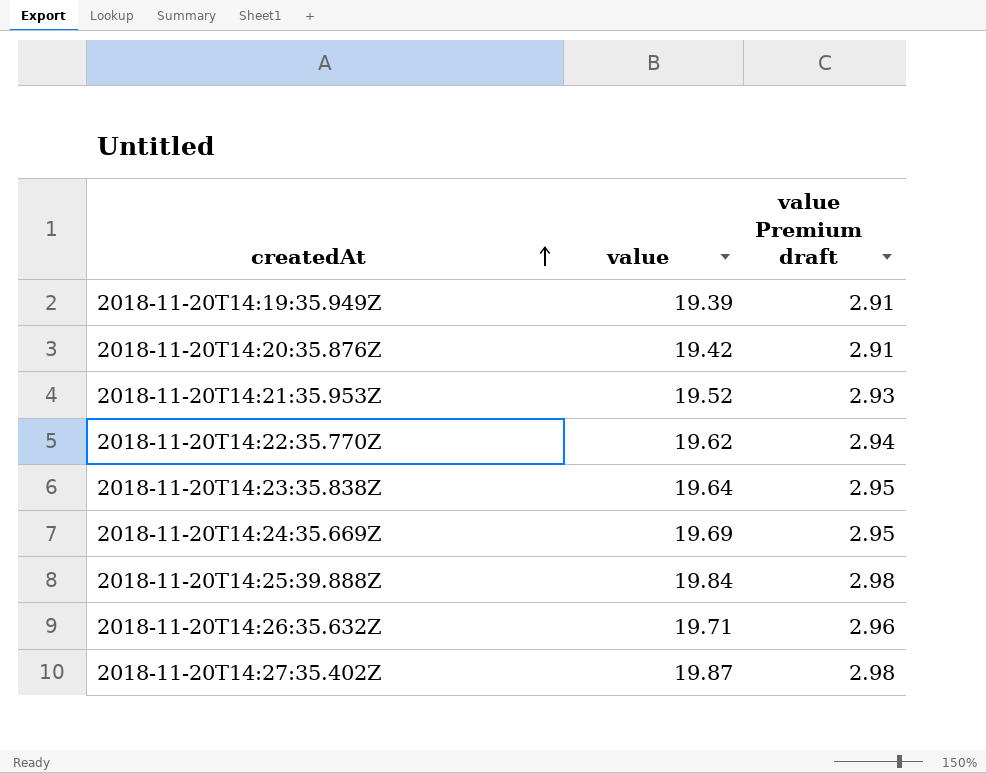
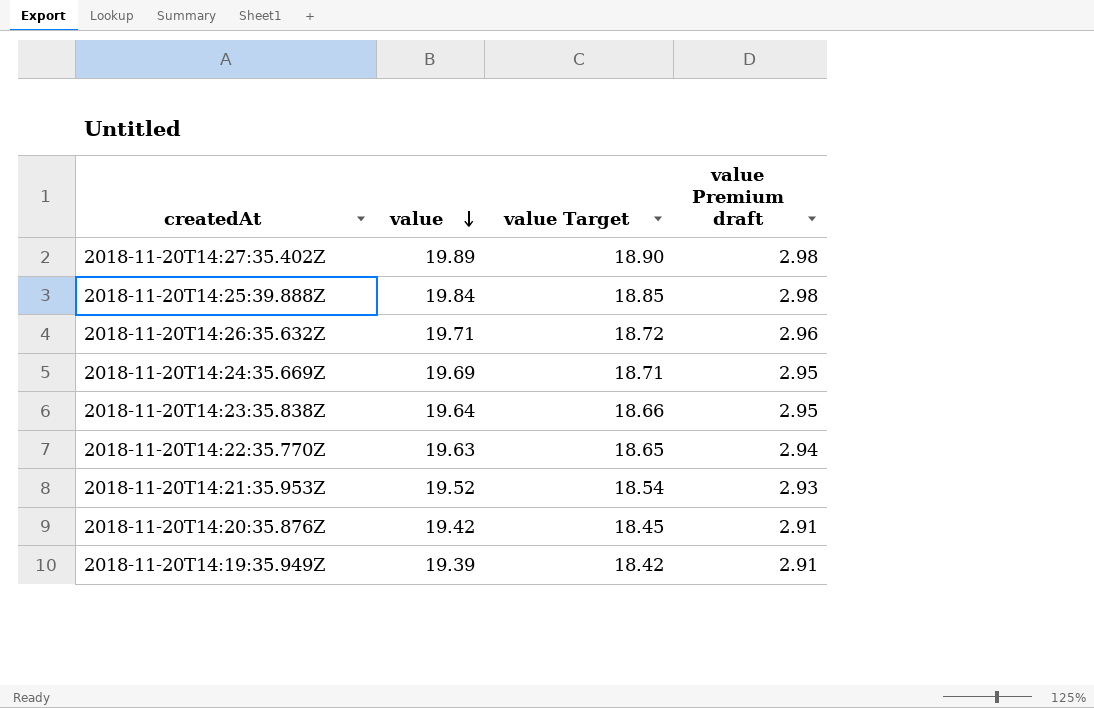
row order: createdAt ascending -> value descending
column value Target | formula: none -> [value] * 0.95
2018-11-20T14:27:35.402Z | value: 19.87 -> 19.89
2018-11-20T14:22:35.770Z | value: 19.62 -> 19.63

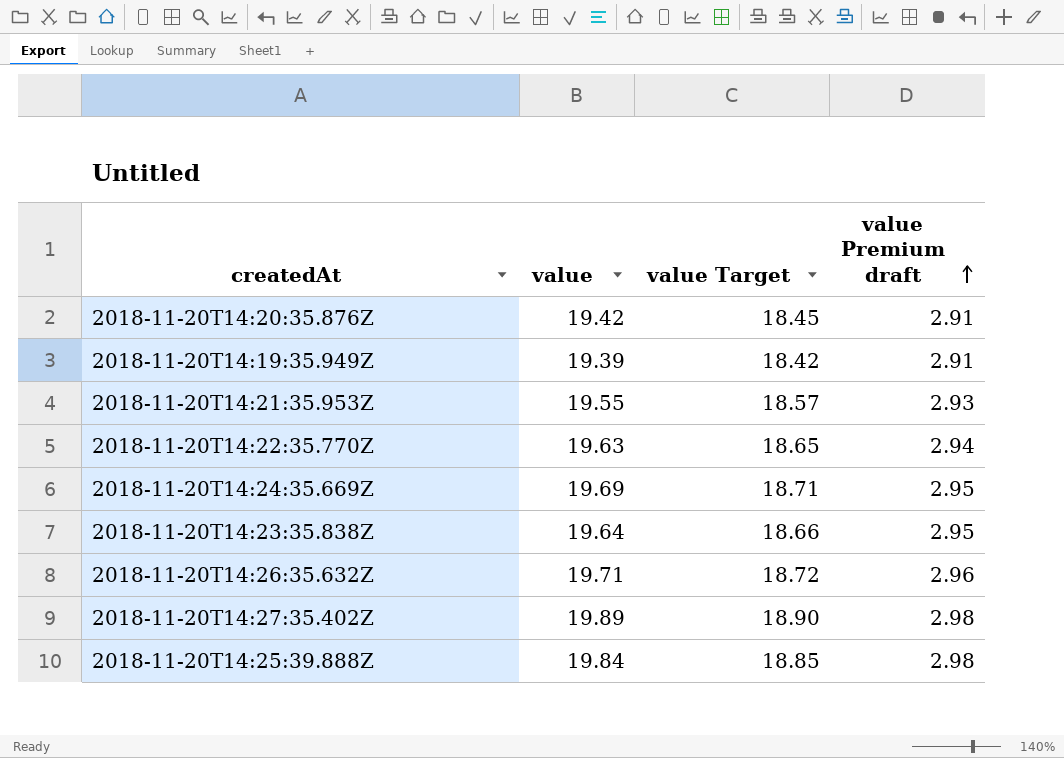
row order: value descending -> value Premium draft ascending
2018-11-20T14:21:35.953Z | value: 19.52 -> 19.55
2018-11-20T14:21:35.953Z | value Target: 18.54 -> 18.57

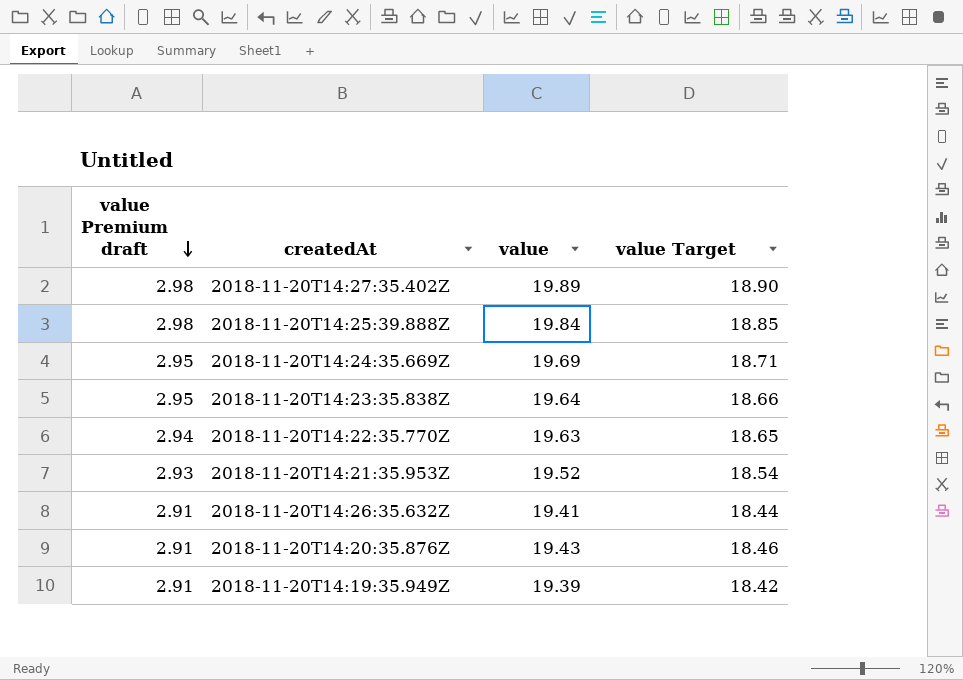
row order: value Premium draft ascending -> value Premium draft descending
column value Premium draft | position: 4 -> 1
2018-11-20T14:21:35.953Z | value: 19.55 -> 19.52
2018-11-20T14:21:35.953Z | value Target: 18.57 -> 18.54
2018-11-20T14:26:35.632Z | value Premium draft: 2.96 -> 2.91
2018-11-20T14:26:35.632Z | value: 19.71 -> 19.41
2018-11-20T14:26:35.632Z | value Target: 18.72 -> 18.44
2018-11-20T14:20:35.876Z | value: 19.42 -> 19.43
2018-11-20T14:20:35.876Z | value Target: 18.45 -> 18.46

